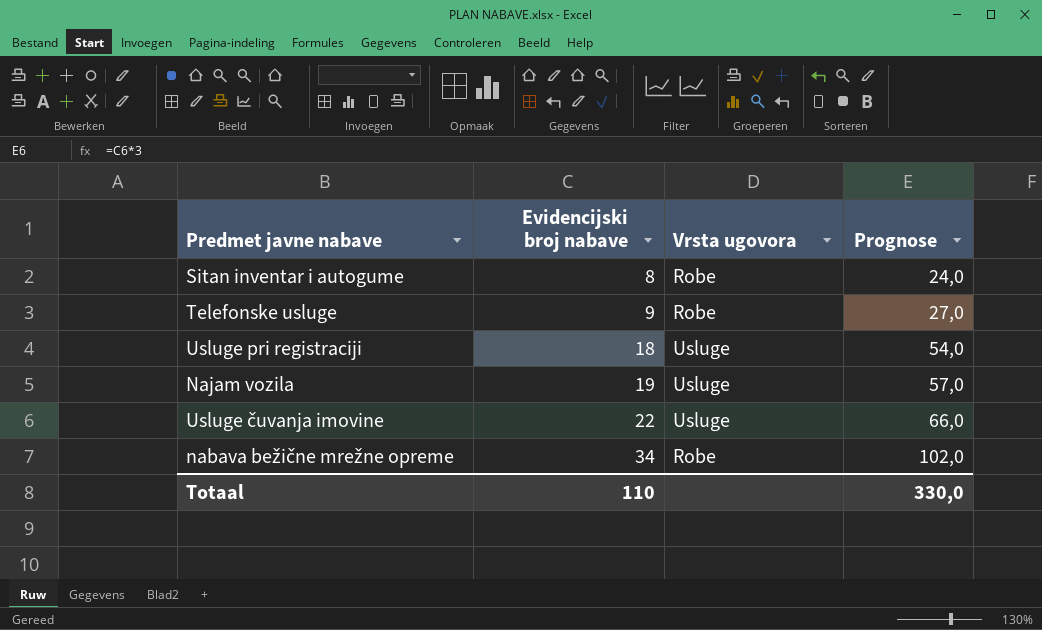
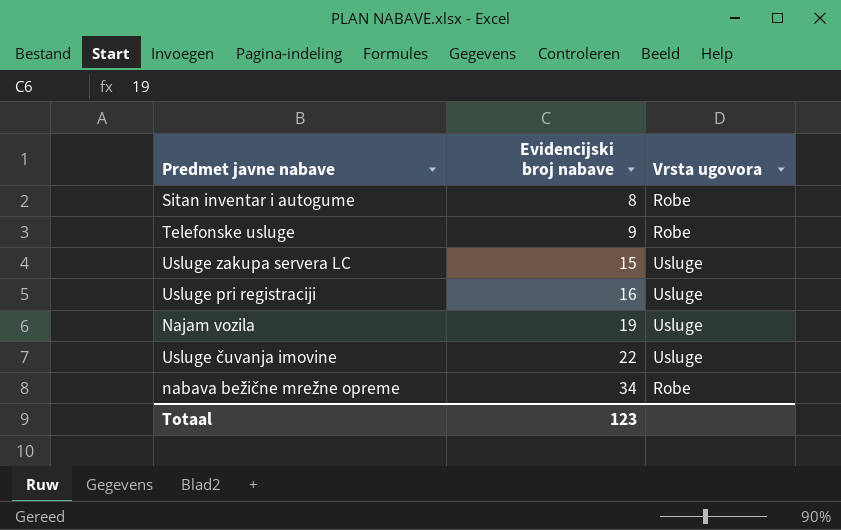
column Prognose | formula: [Evidencijski broj nabave] * 3 -> none
row Usluge zakupa servera LC: none -> 15 | Usluge
Usluge pri registraciji | Evidencijski broj nabave: 18 -> 16
Totaal | Evidencijski broj nabave: 110 -> 123

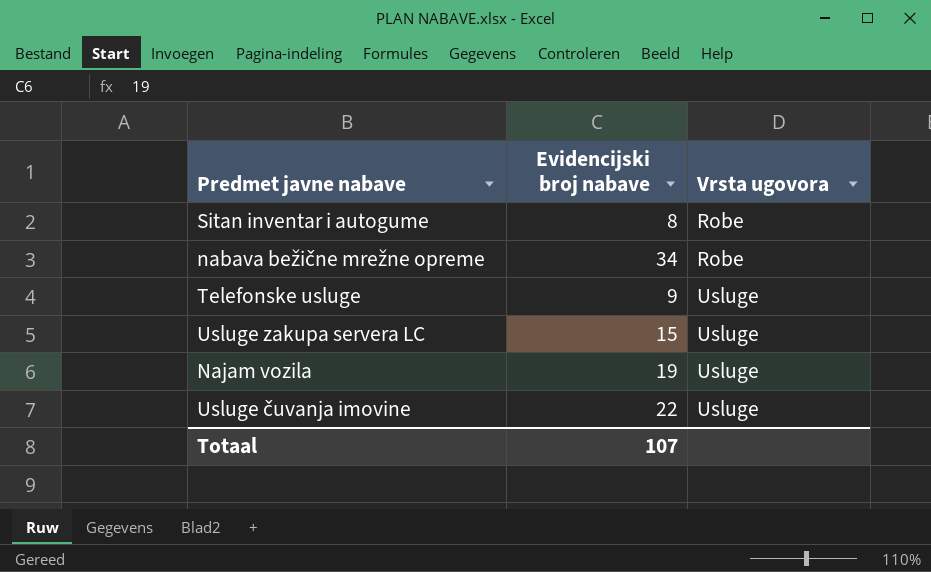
row order: Evidencijski broj nabave ascending -> Vrsta ugovora ascending
row Usluge pri registraciji: 16 | Usluge -> none
Telefonske usluge | Vrsta ugovora: Robe -> Usluge
Totaal | Evidencijski broj nabave: 123 -> 107

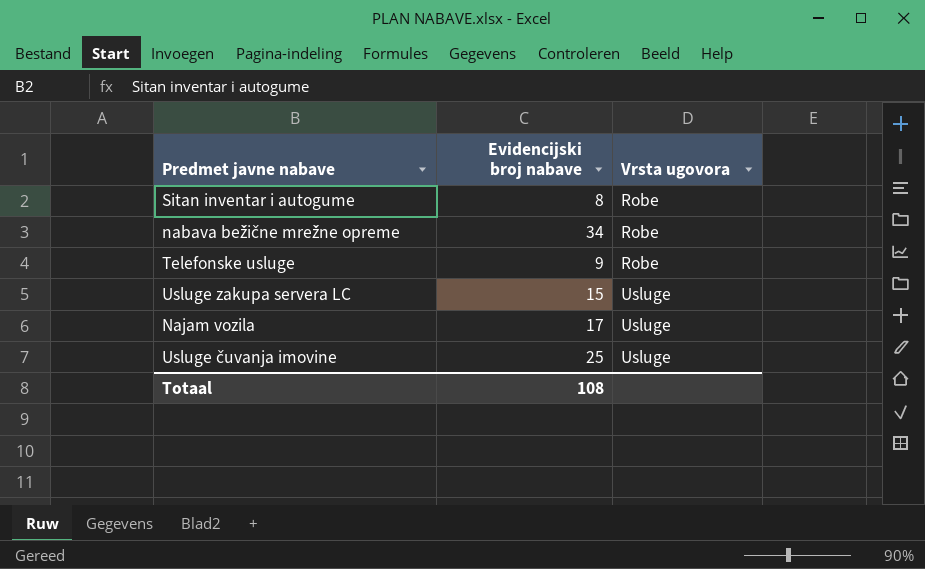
Telefonske usluge | Vrsta ugovora: Usluge -> Robe
Najam vozila | Evidencijski broj nabave: 19 -> 17
Usluge čuvanja imovine | Evidencijski broj nabave: 22 -> 25
Totaal | Evidencijski broj nabave: 107 -> 108

